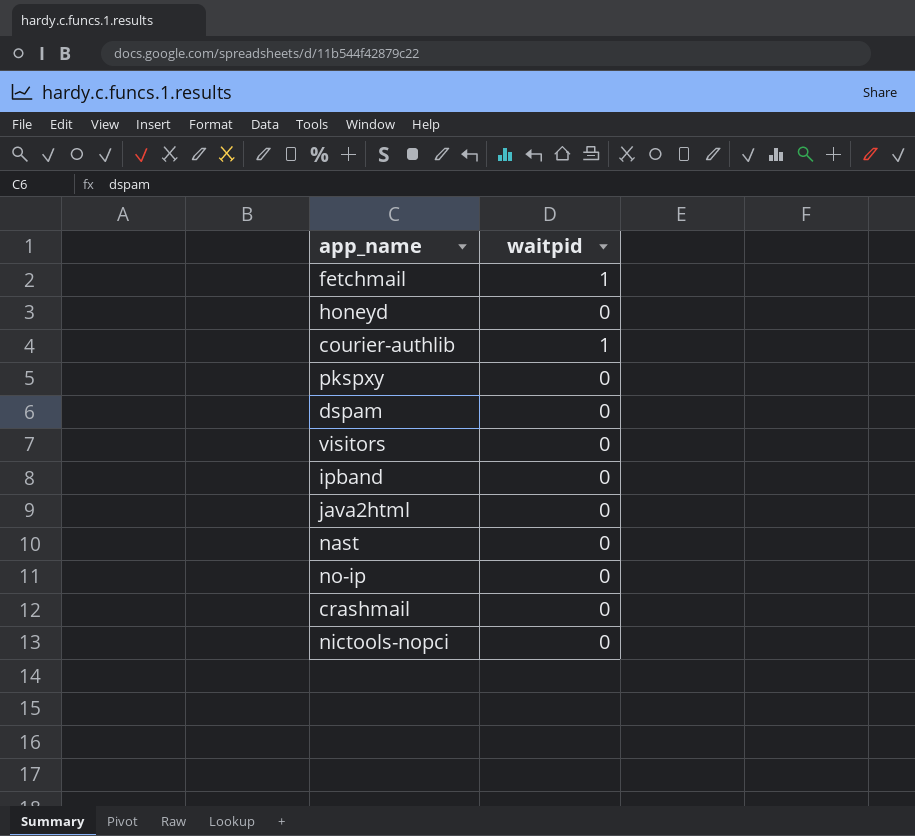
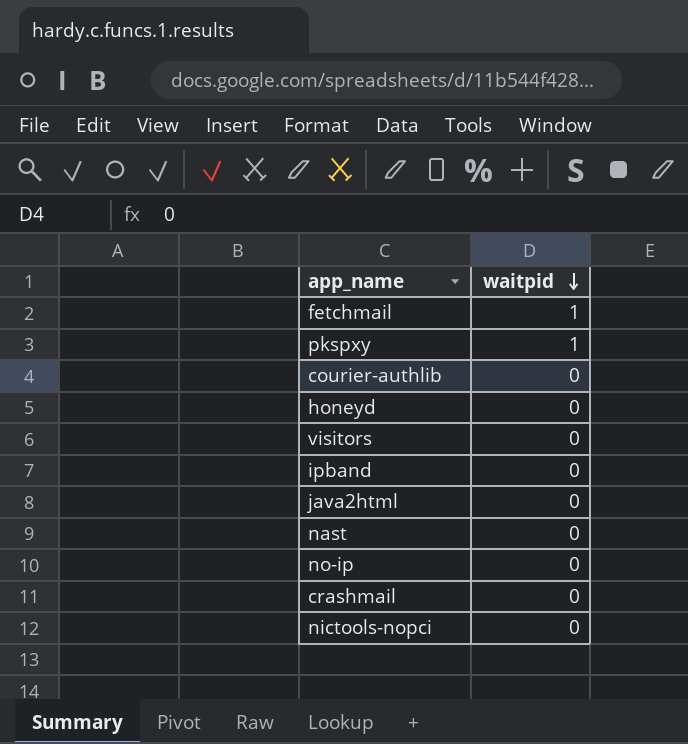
row order: none -> waitpid descending
row dspam: 0 -> none
pkspxy | waitpid: 0 -> 1
courier-authlib | waitpid: 1 -> 0

